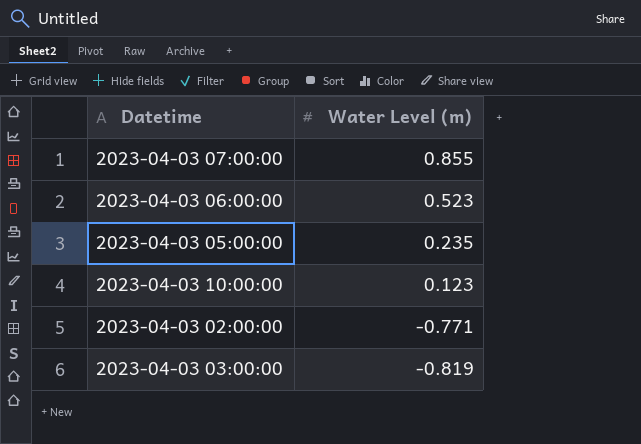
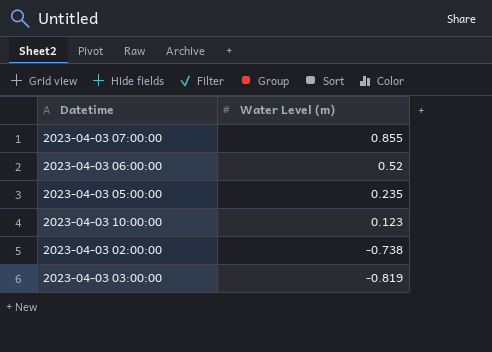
2023-04-03 06:00:00 | Water Level (m): 0.523 -> 0.52
2023-04-03 02:00:00 | Water Level (m): -0.771 -> -0.738

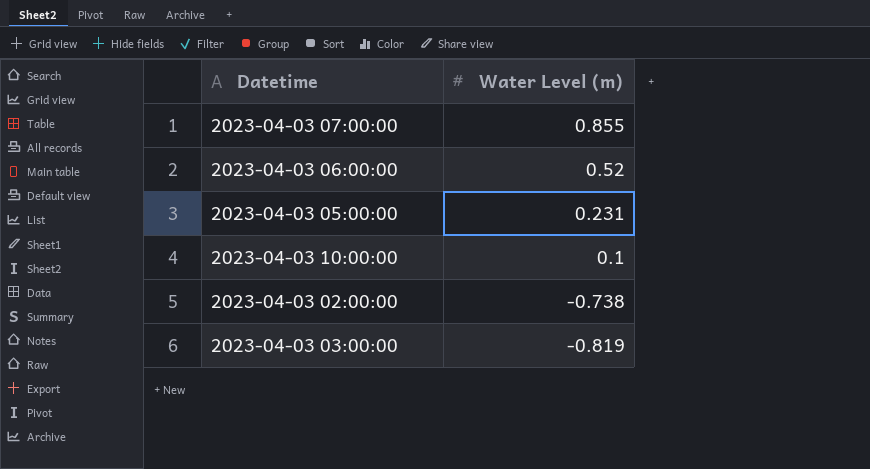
2023-04-03 05:00:00 | Water Level (m): 0.235 -> 0.231
2023-04-03 10:00:00 | Water Level (m): 0.123 -> 0.1

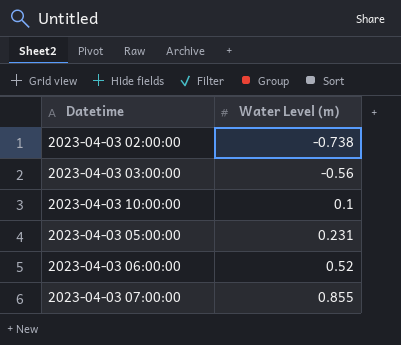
row order: Water Level (m) descending -> Water Level (m) ascending
2023-04-03 03:00:00 | Water Level (m): -0.819 -> -0.56

